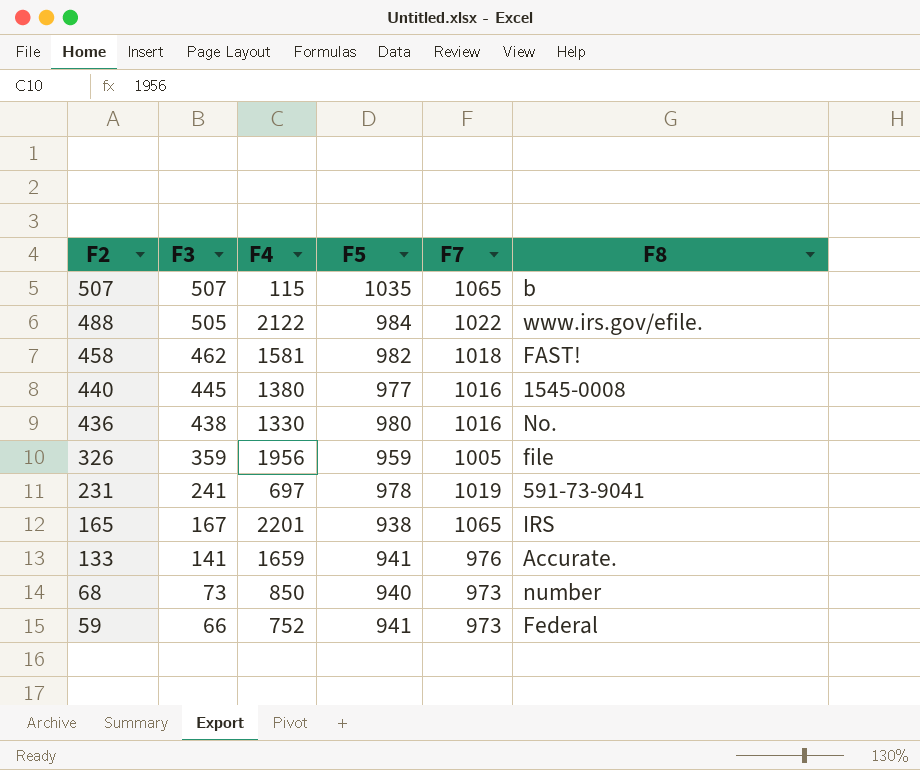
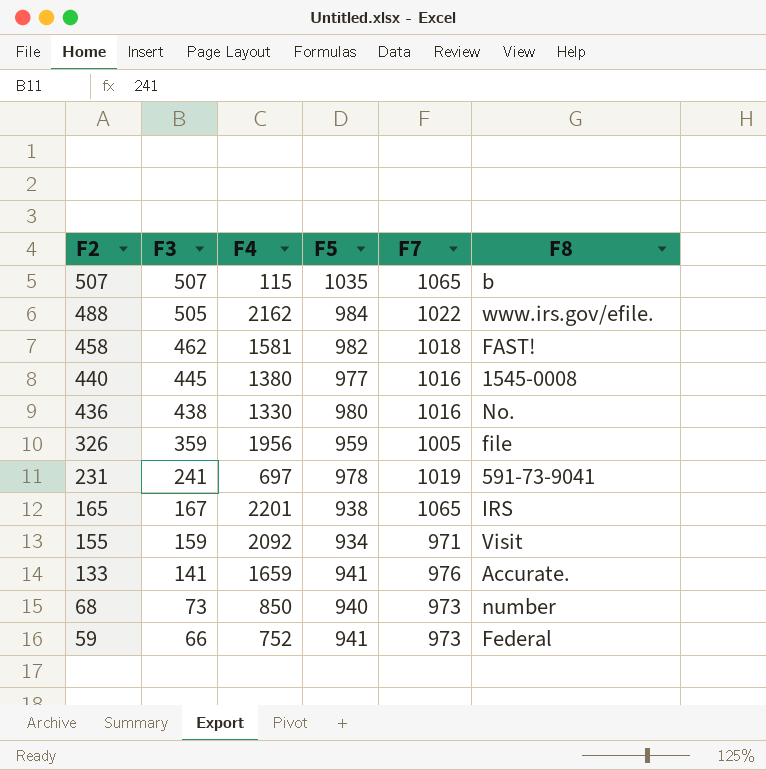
488 | F4: 2122 -> 2162
row 155: none -> 159 | 2092 | 934 | 971 | Visit

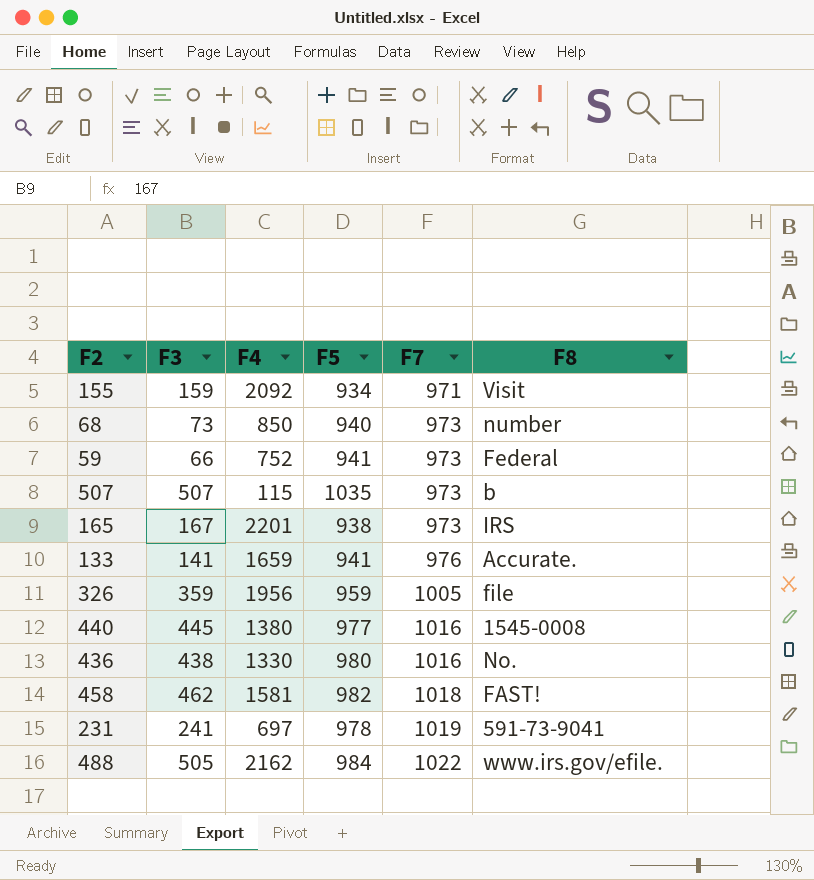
row order: F2 descending -> F7 ascending
507 | F7: 1065 -> 973
165 | F7: 1065 -> 973

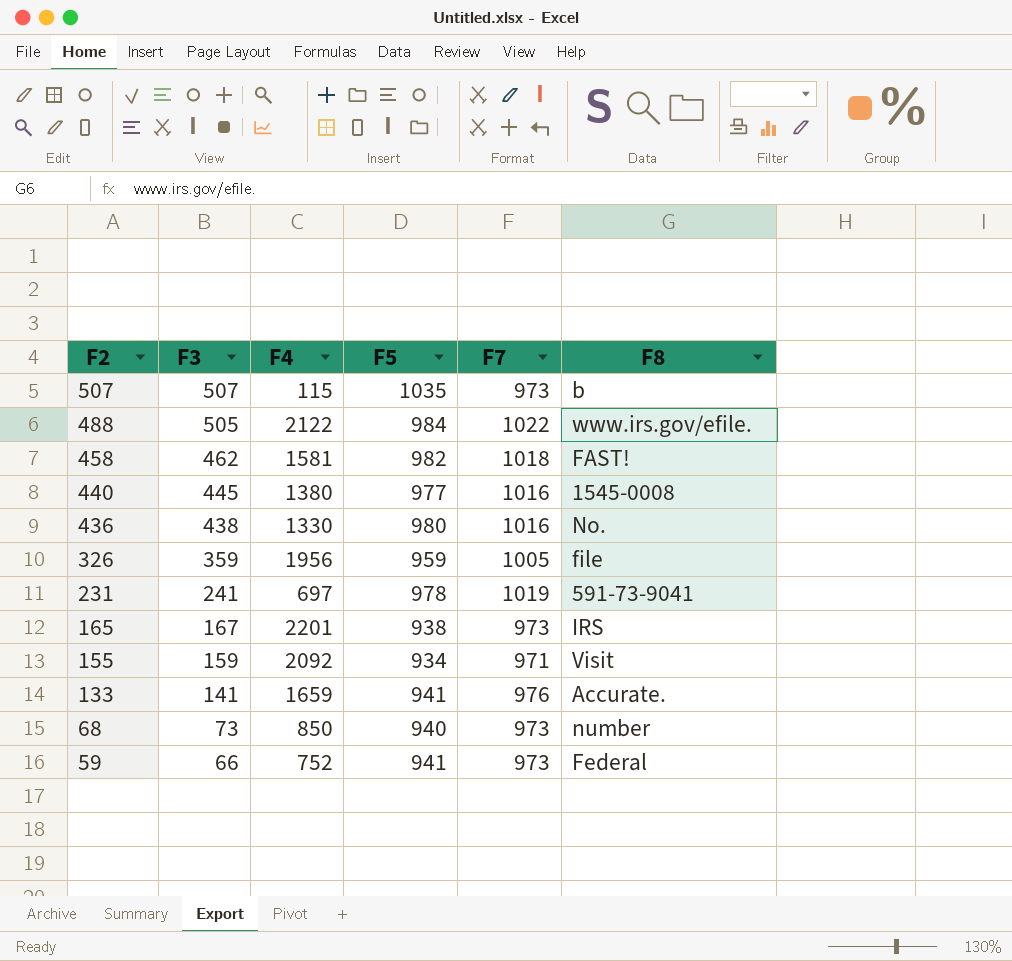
row order: F7 ascending -> F2 descending
488 | F4: 2162 -> 2122

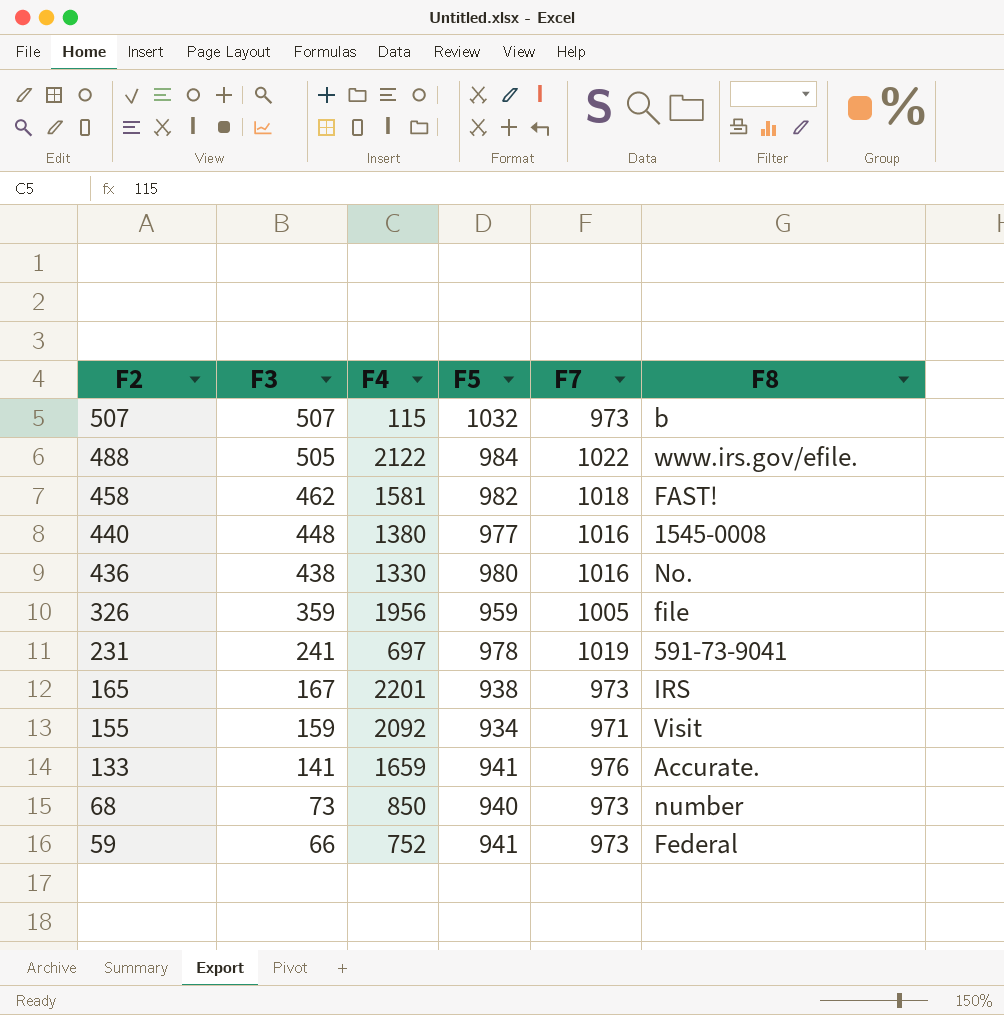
507 | F5: 1035 -> 1032
440 | F3: 445 -> 448

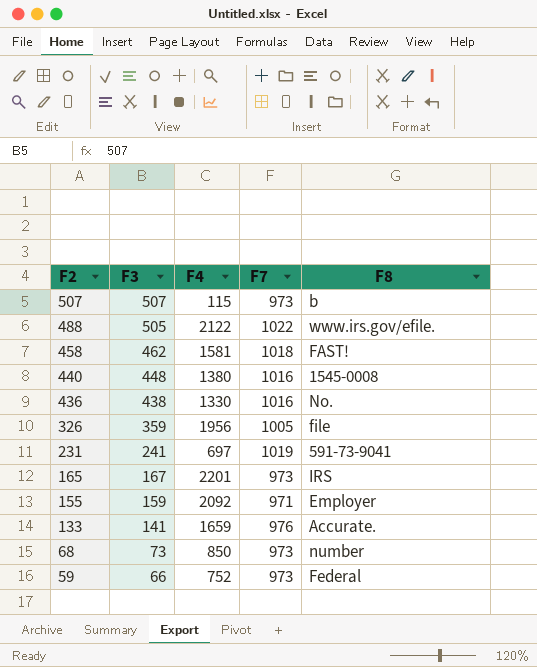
column F5 | position: 4 -> none
155 | F8: Visit -> Employer

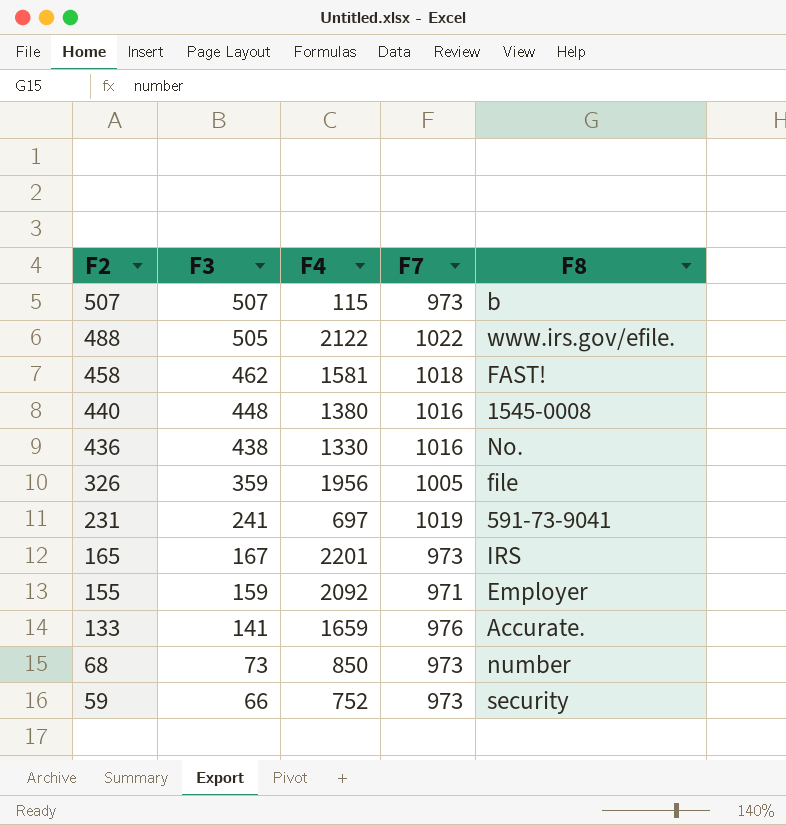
59 | F8: Federal -> security

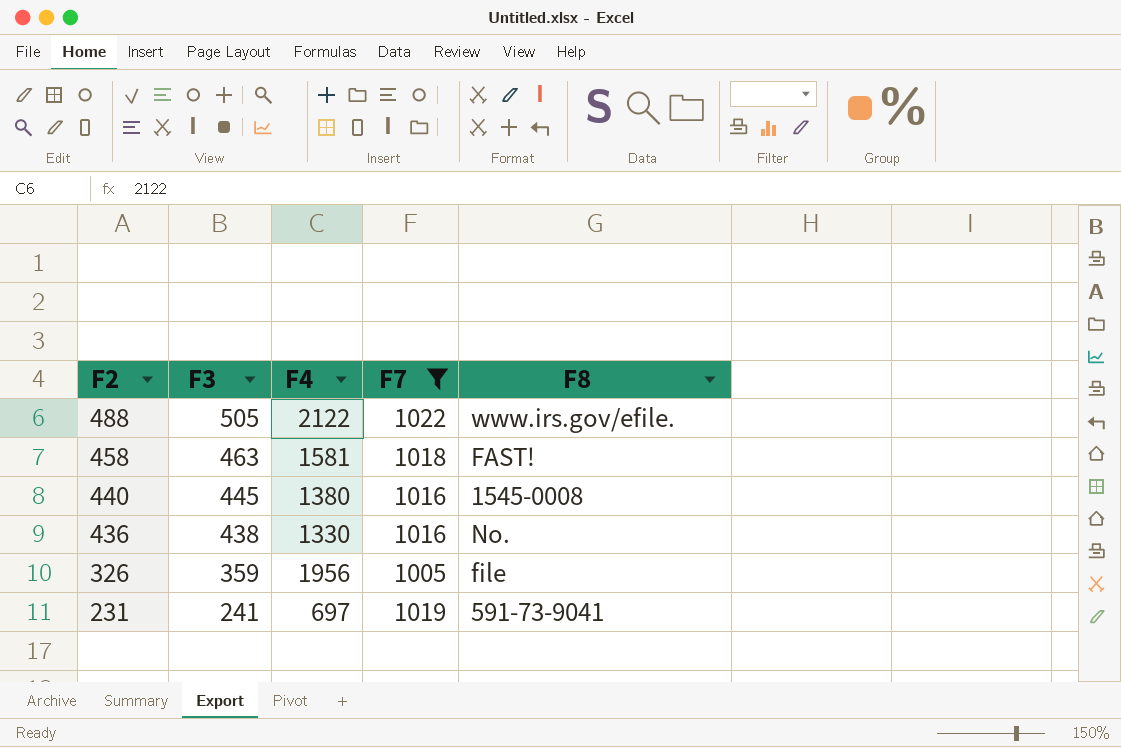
filter: none -> F7 >= 1005
458 | F3: 462 -> 463
440 | F3: 448 -> 445

